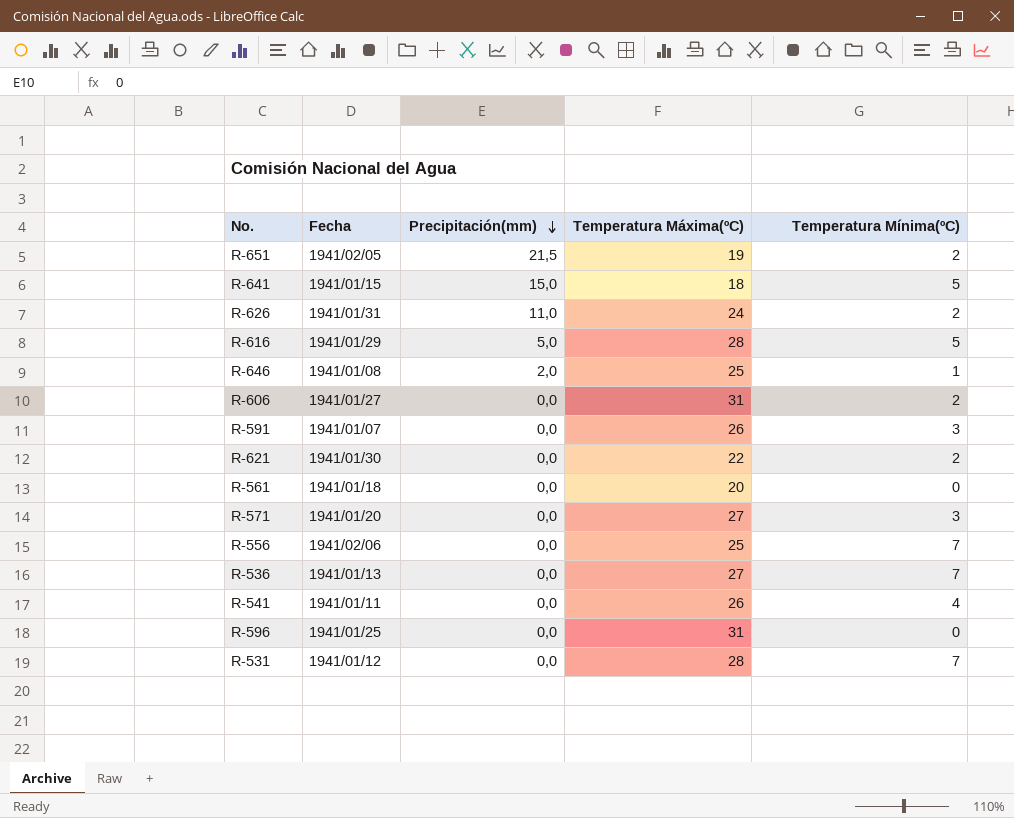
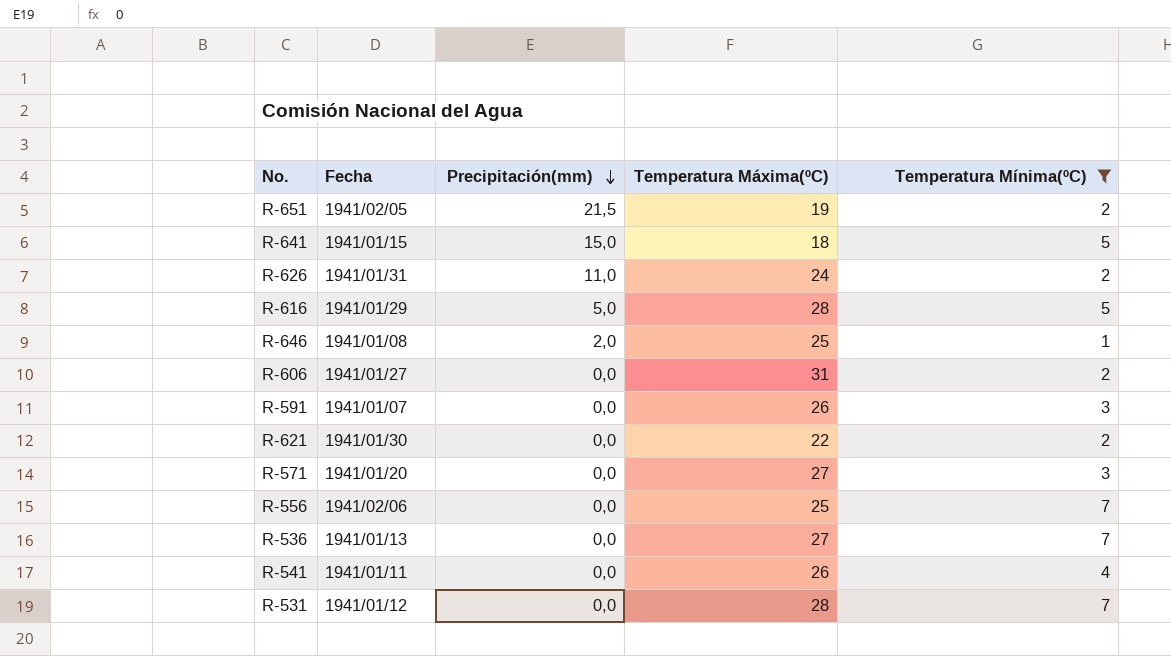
filter: none -> Temperatura Mínima(ºC) != 0

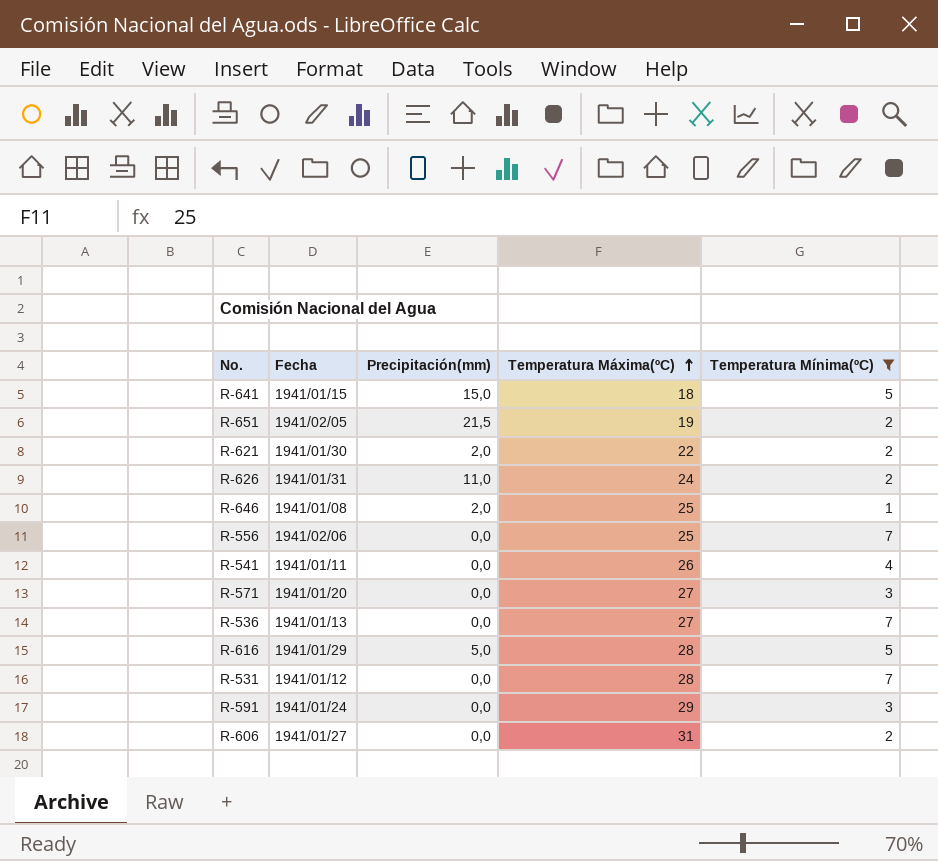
row order: Precipitación(mm) descending -> Temperatura Máxima(ºC) ascending
R-621 | Precipitación(mm): 0,0 -> 2,0
R-591 | Fecha: 1941/01/07 -> 1941/01/24
R-591 | Temperatura Máxima(ºC): 26 -> 29

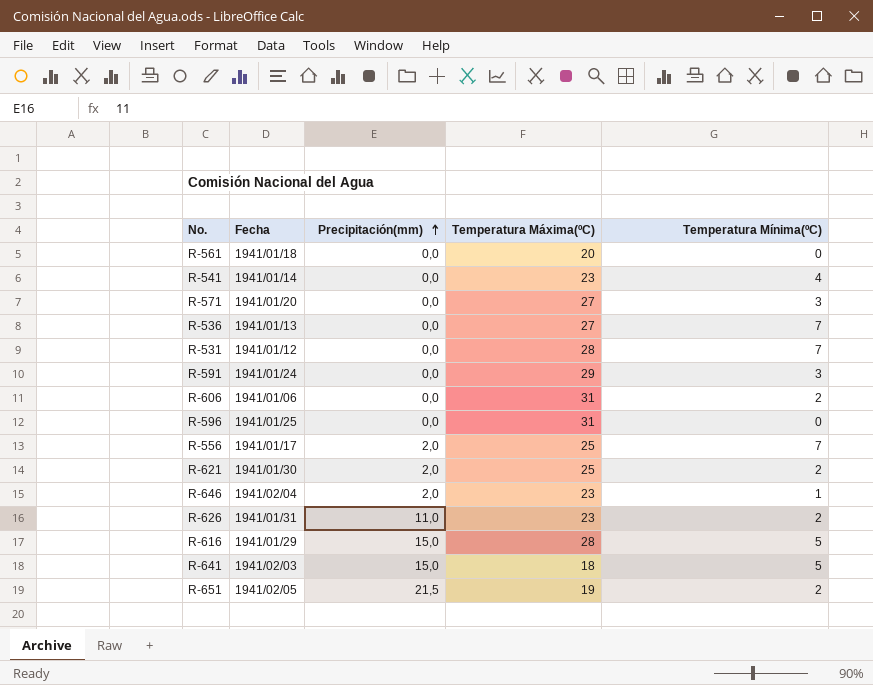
filter: Temperatura Mínima(ºC) != 0 -> none
row order: Temperatura Máxima(ºC) ascending -> Precipitación(mm) ascending
R-541 | Fecha: 1941/01/11 -> 1941/01/14
R-541 | Temperatura Máxima(ºC): 26 -> 23
R-606 | Fecha: 1941/01/27 -> 1941/01/06
R-556 | Fecha: 1941/02/06 -> 1941/01/17
R-556 | Precipitación(mm): 0,0 -> 2,0
R-621 | Temperatura Máxima(ºC): 22 -> 25
R-646 | Fecha: 1941/01/08 -> 1941/02/04
R-646 | Temperatura Máxima(ºC): 25 -> 23
R-626 | Temperatura Máxima(ºC): 24 -> 23
R-616 | Precipitación(mm): 5,0 -> 15,0
R-641 | Fecha: 1941/01/15 -> 1941/02/03

